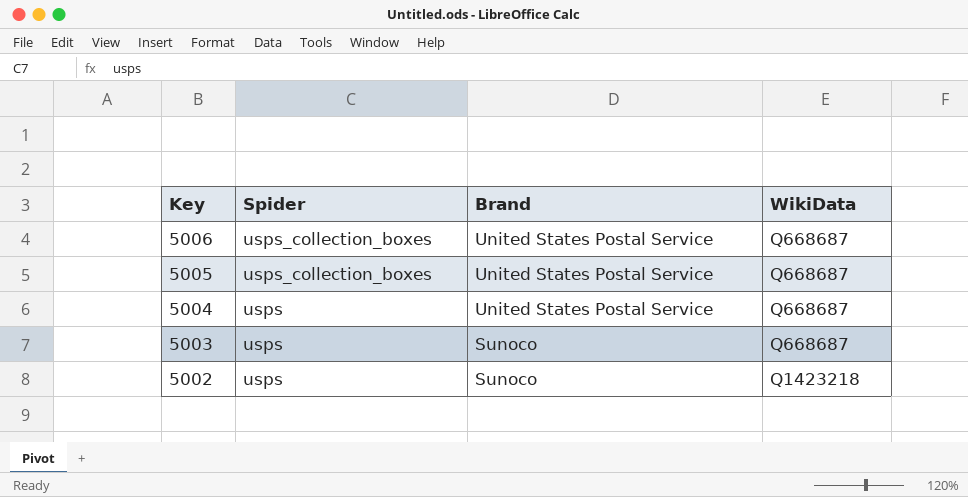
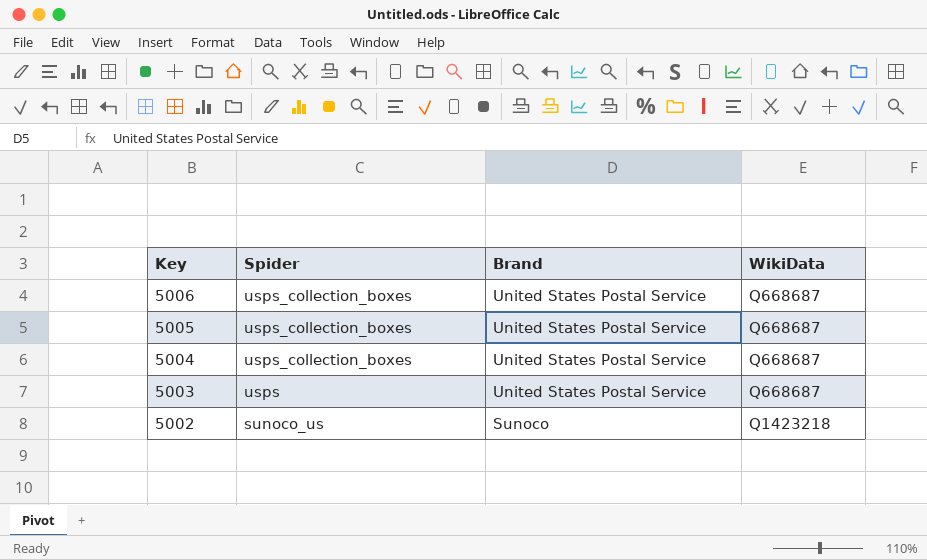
5004 | Spider: usps -> usps_collection_boxes
5003 | Brand: Sunoco -> United States Postal Service
5002 | Spider: usps -> sunoco_us

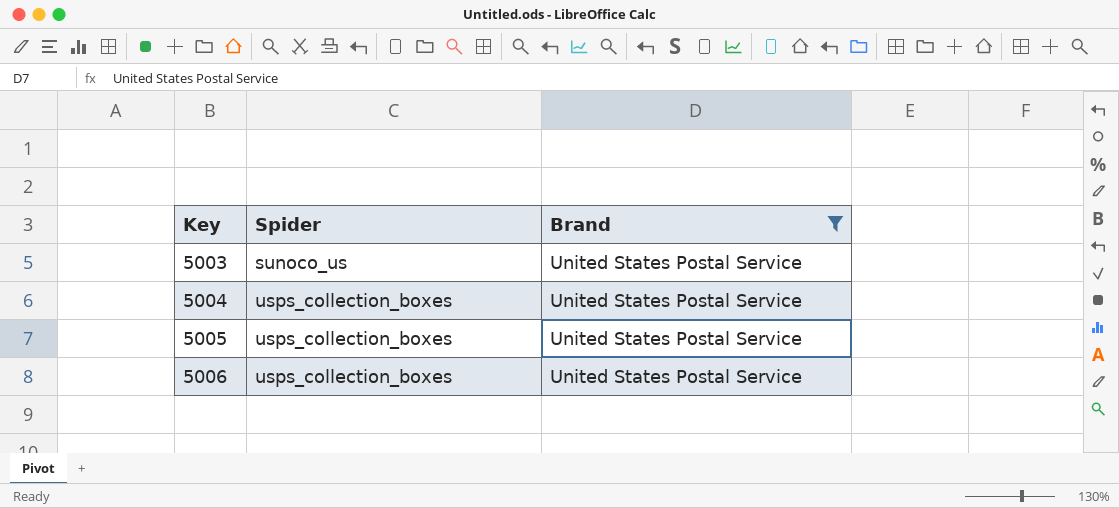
filter: none -> Brand = United States Postal Service
row order: Key descending -> Key ascending
column WikiData | position: 4 -> none
5003 | Spider: usps -> sunoco_us

